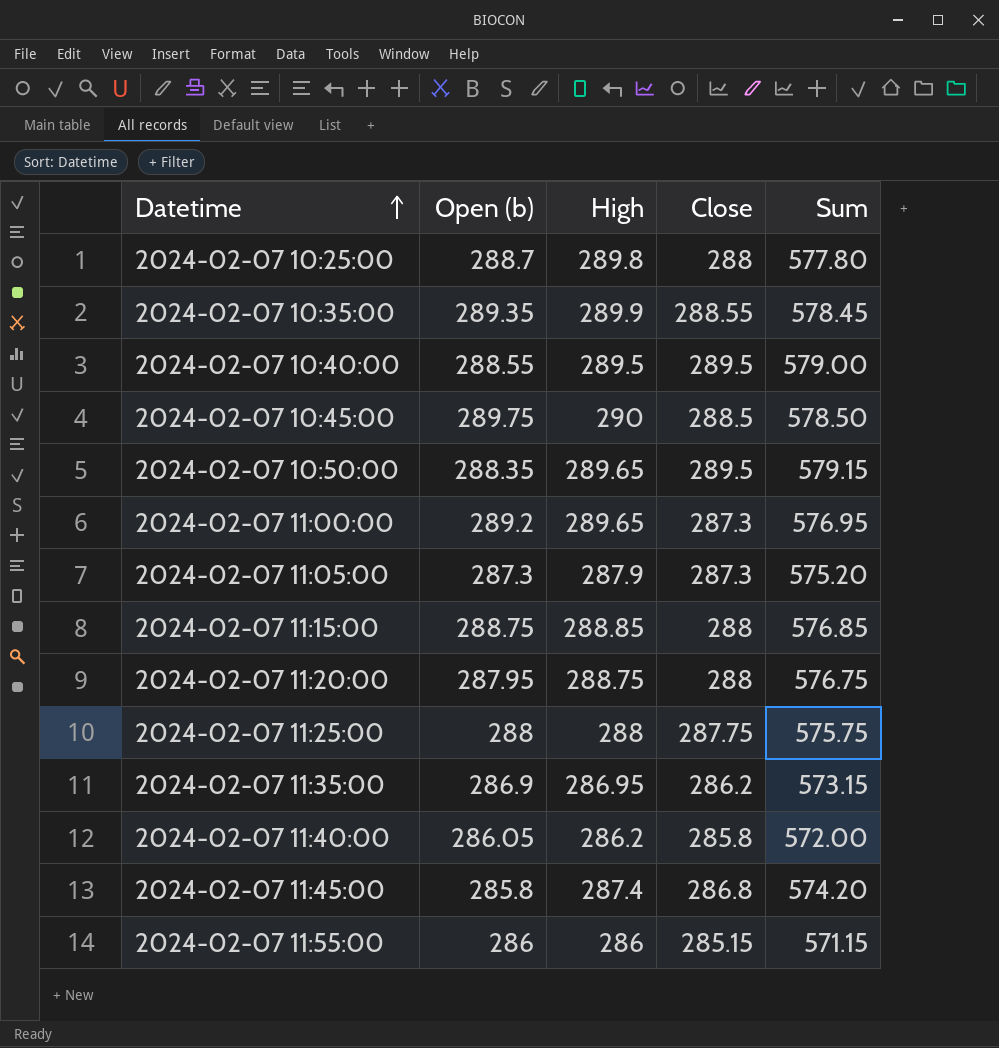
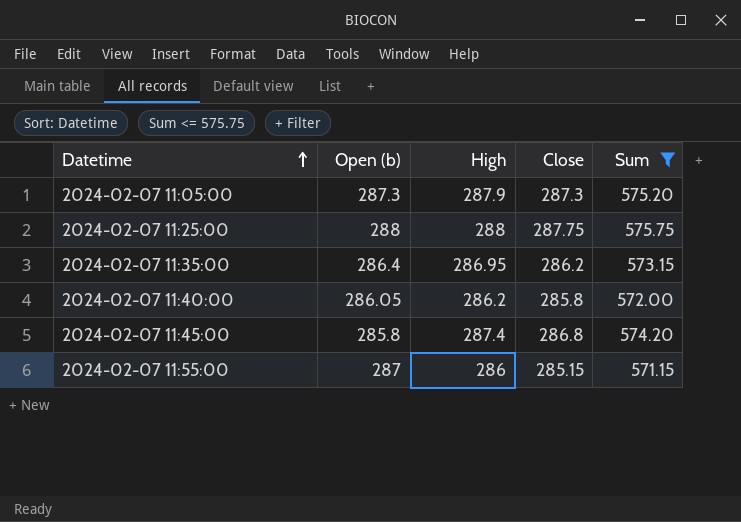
filter: none -> Sum <= 575.75
2024-02-07 11:35:00 | Open (b): 286.9 -> 286.4
2024-02-07 11:55:00 | Open (b): 286 -> 287

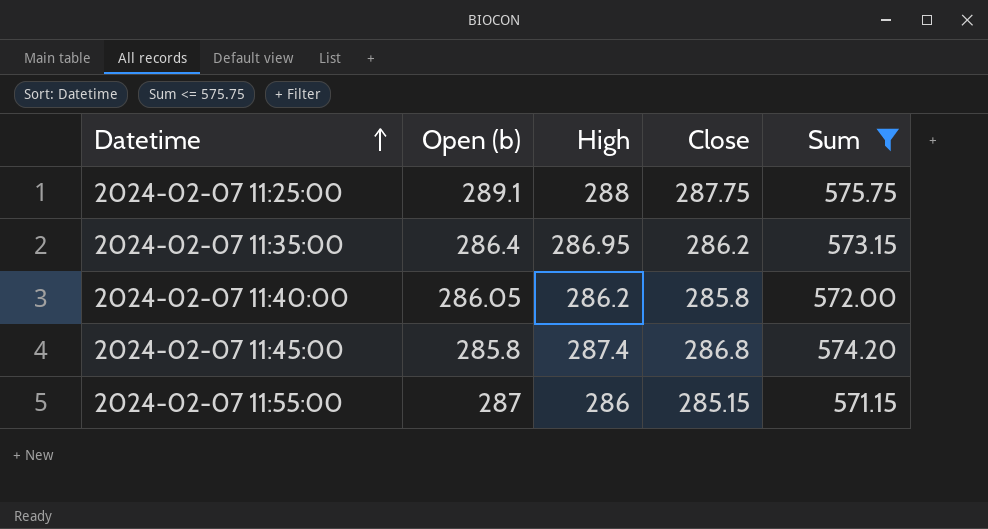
row 2024-02-07 11:05:00: 287.3 | 287.9 | 287.3 | 575.20 -> none
2024-02-07 11:25:00 | Open (b): 288 -> 289.1

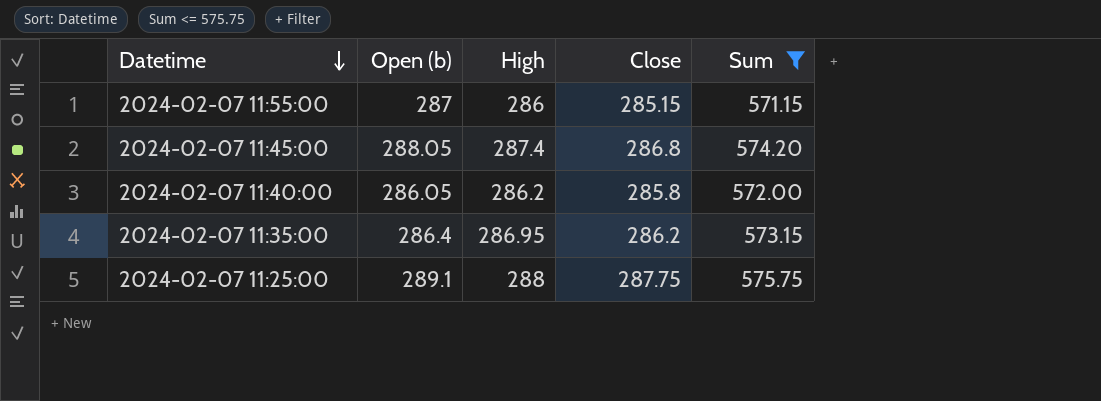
row order: Datetime ascending -> Datetime descending
2024-02-07 11:45:00 | Open (b): 285.8 -> 288.05

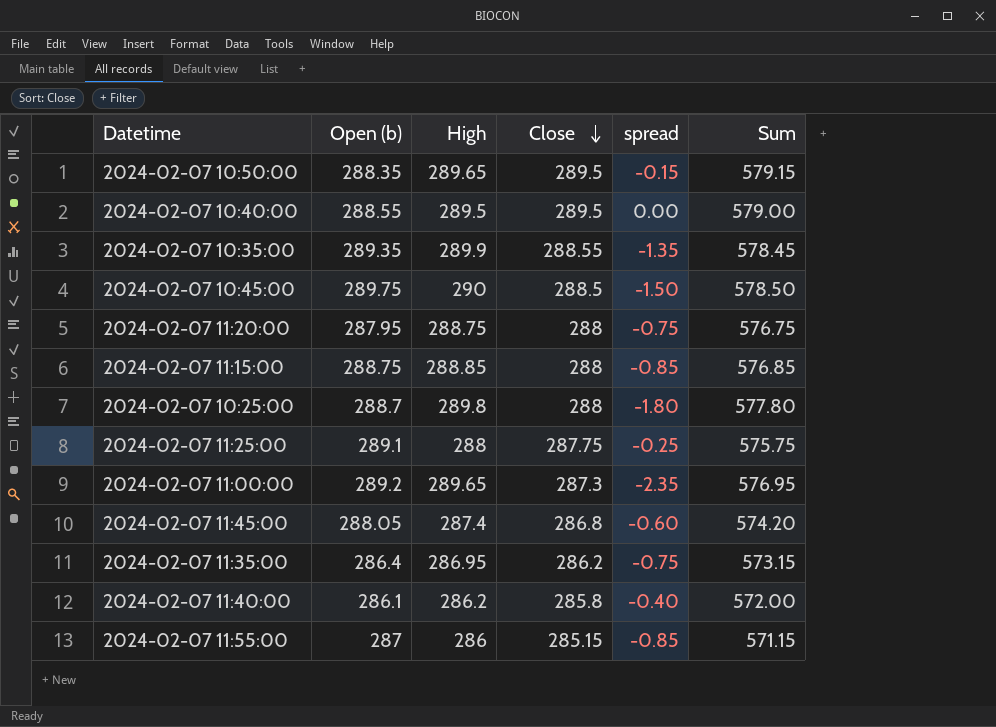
filter: Sum <= 575.75 -> none
row order: Datetime descending -> Close descending
column spread | formula: none -> [Close] - [High]
2024-02-07 11:40:00 | Open (b): 286.05 -> 286.1

